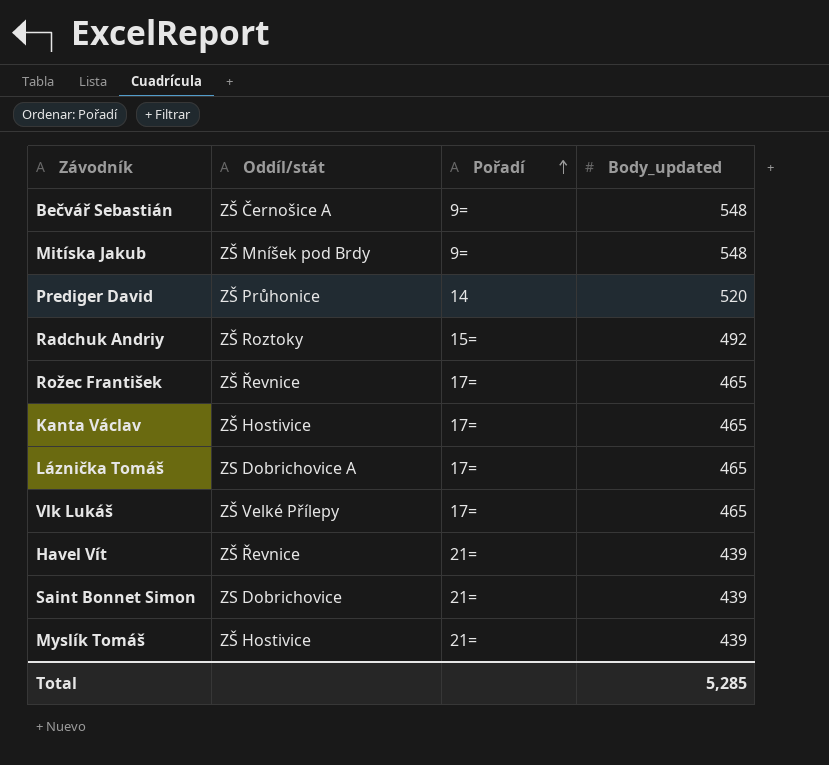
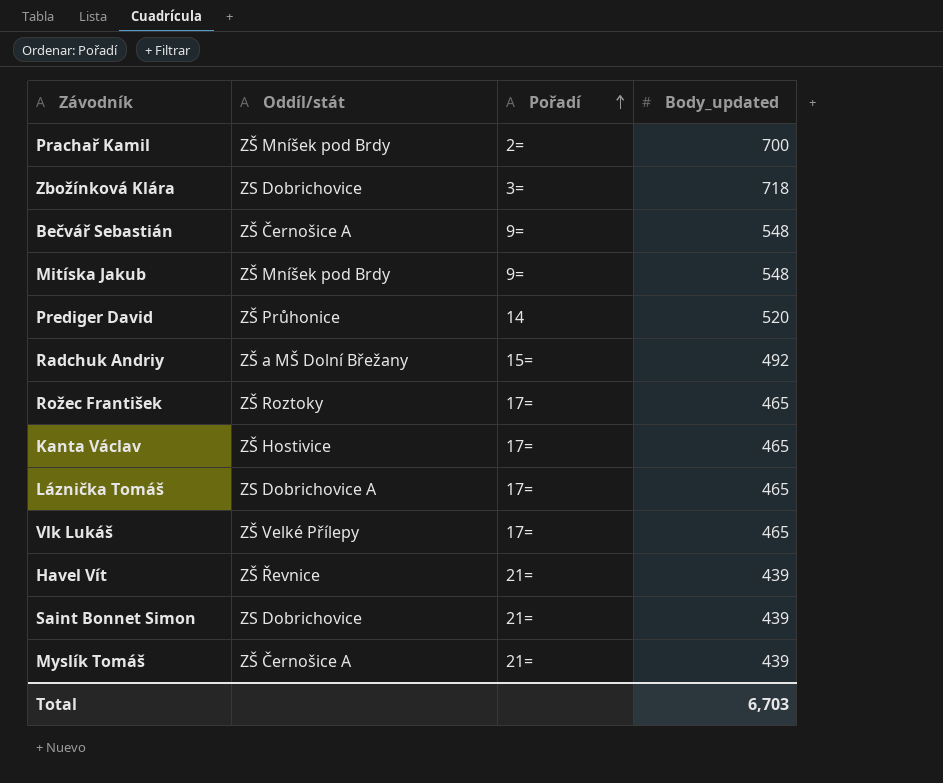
row Prachař Kamil: none -> ZŠ Mníšek pod Brdy | 2= | 700
row Zbožínková Klára: none -> ZS Dobrichovice | 3= | 718
Radchuk Andriy | Oddíl/stát: ZŠ Roztoky -> ZŠ a MŠ Dolní Břežany
Rožec František | Oddíl/stát: ZŠ Řevnice -> ZŠ Roztoky
Myslík Tomáš | Oddíl/stát: ZŠ Hostivice -> ZŠ Černošice A
Total | Body_updated: 5,285 -> 6,703

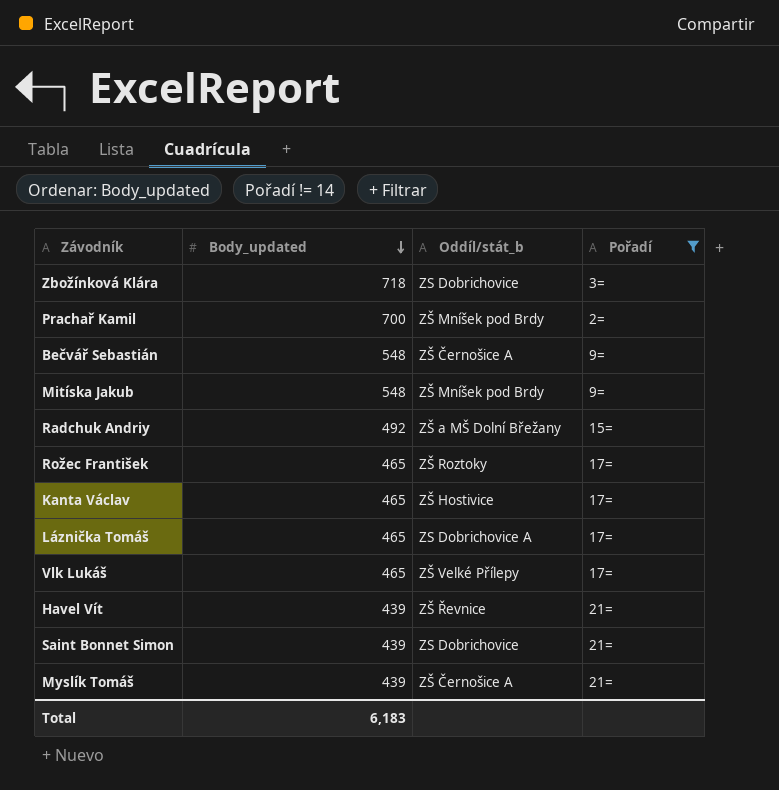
filter: none -> Pořadí != 14
row order: Pořadí ascending -> Body_updated descending
column Body_updated | position: 4 -> 2
column name: Oddíl/stát -> Oddíl/stát_b
Total | Body_updated: 6,703 -> 6,183

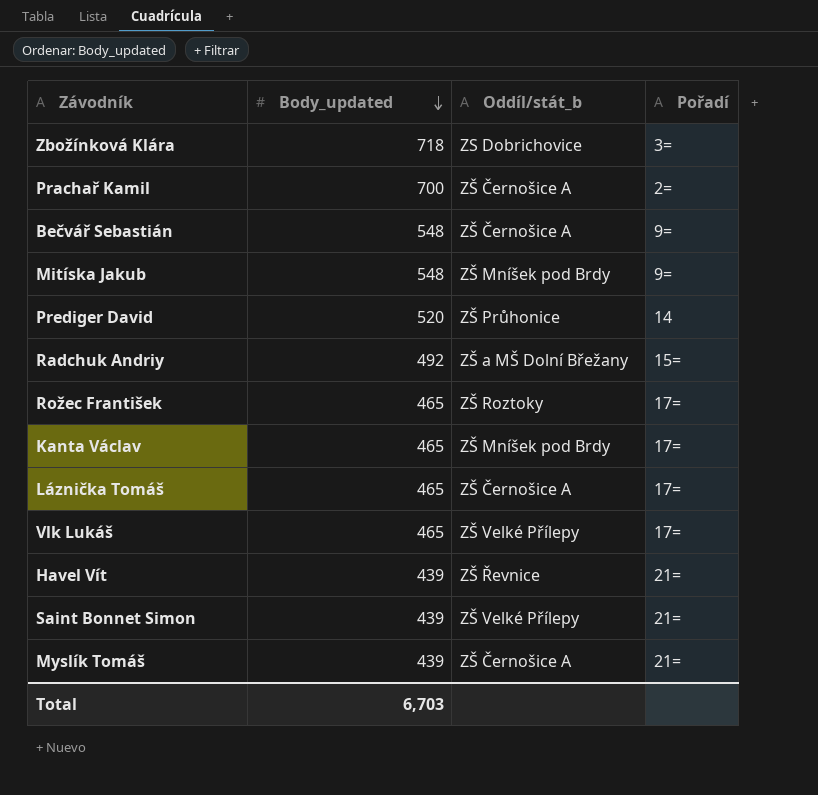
filter: Pořadí != 14 -> none
Prachař Kamil | Oddíl/stát_b: ZŠ Mníšek pod Brdy -> ZŠ Černošice A
Kanta Václav | Oddíl/stát_b: ZŠ Hostivice -> ZŠ Mníšek pod Brdy
Láznička Tomáš | Oddíl/stát_b: ZS Dobrichovice A -> ZŠ Černošice A
Saint Bonnet Simon | Oddíl/stát_b: ZS Dobrichovice -> ZŠ Velké Přílepy
Total | Body_updated: 6,183 -> 6,703

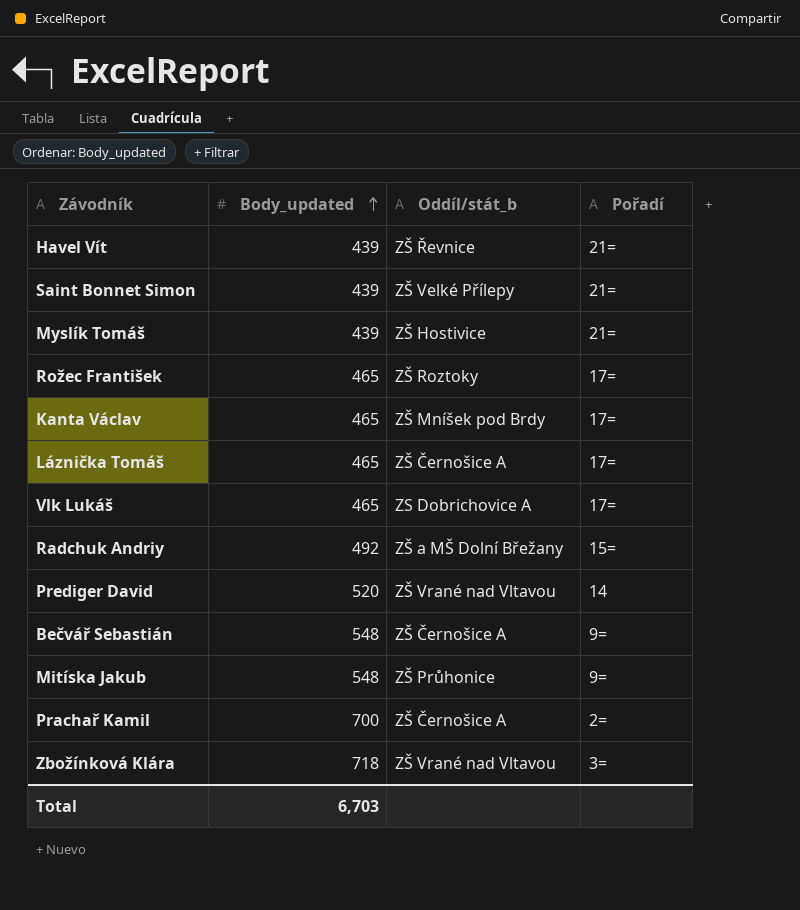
row order: Body_updated descending -> Body_updated ascending
Myslík Tomáš | Oddíl/stát_b: ZŠ Černošice A -> ZŠ Hostivice
Vlk Lukáš | Oddíl/stát_b: ZŠ Velké Přílepy -> ZS Dobrichovice A
Prediger David | Oddíl/stát_b: ZŠ Průhonice -> ZŠ Vrané nad Vltavou
Mitíska Jakub | Oddíl/stát_b: ZŠ Mníšek pod Brdy -> ZŠ Průhonice
Zbožínková Klára | Oddíl/stát_b: ZS Dobrichovice -> ZŠ Vrané nad Vltavou

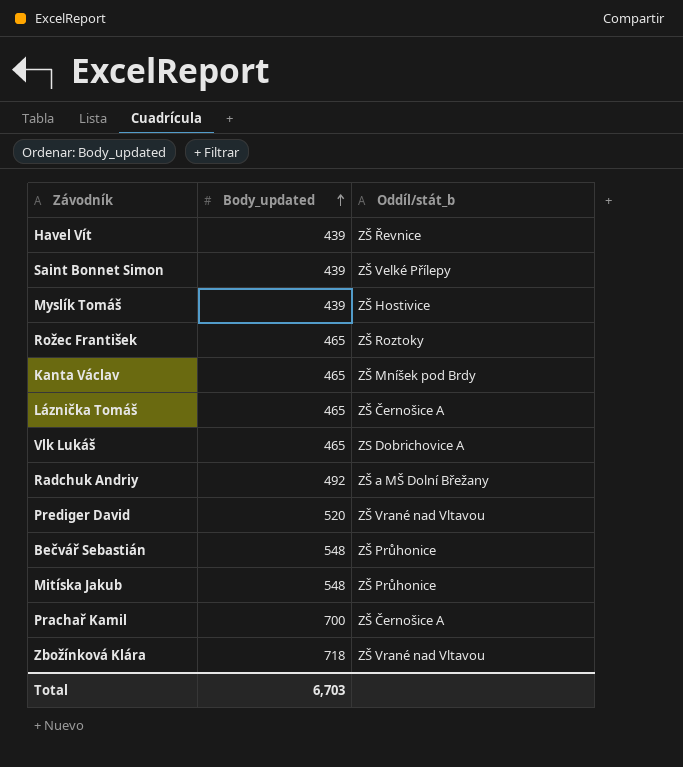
column Pořadí | position: 4 -> none
Bečvář Sebastián | Oddíl/stát_b: ZŠ Černošice A -> ZŠ Průhonice

